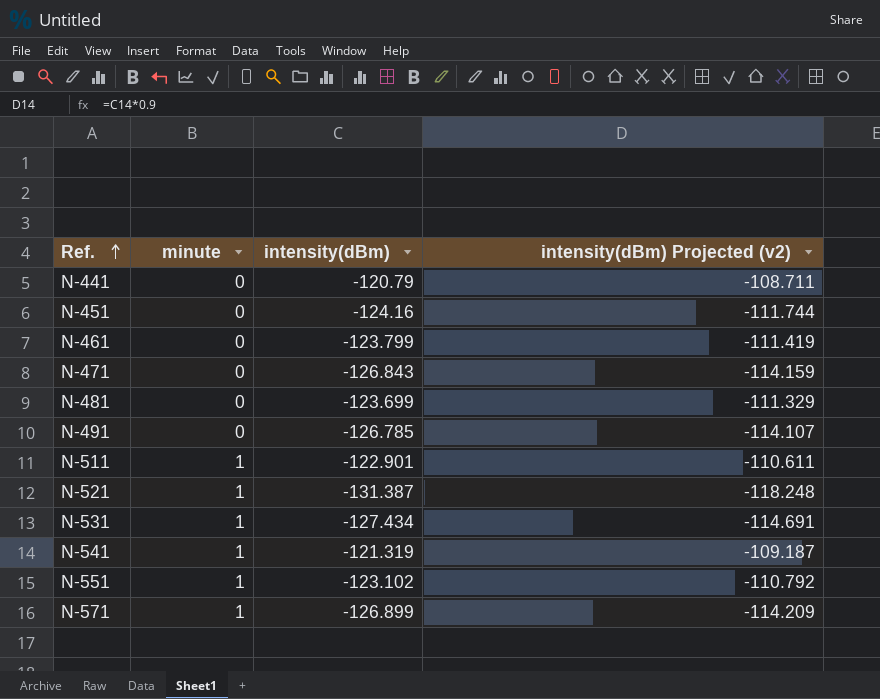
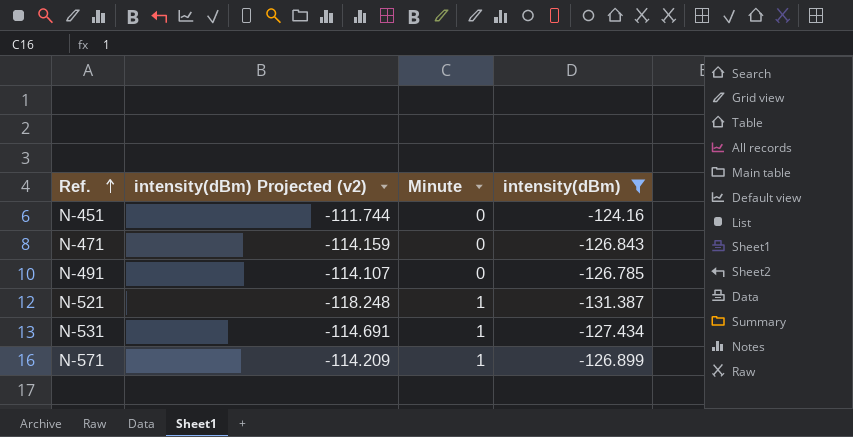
filter: none -> intensity(dBm) <= -124.16
column intensity(dBm) Projected (v2) | position: 4 -> 2
column name: minute -> Minute

